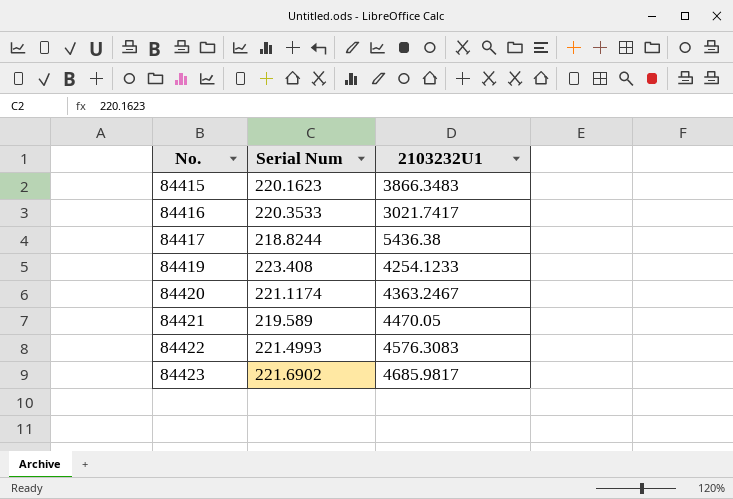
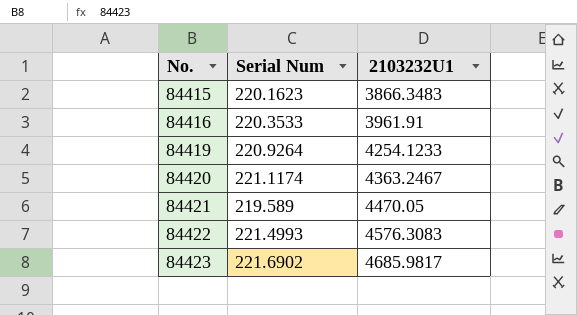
row 84417: 218.8244 | 5436.38 -> none
84416 | 2103232U1: 3021.7417 -> 3961.91
84419 | Serial Num: 223.408 -> 220.9264

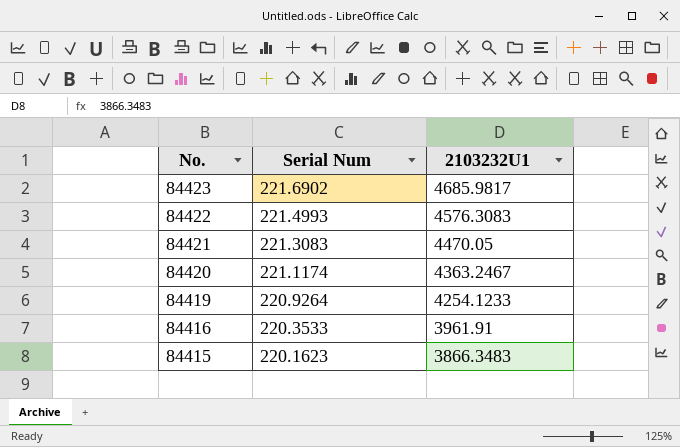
row order: No. ascending -> No. descending
84421 | Serial Num: 219.589 -> 221.3083

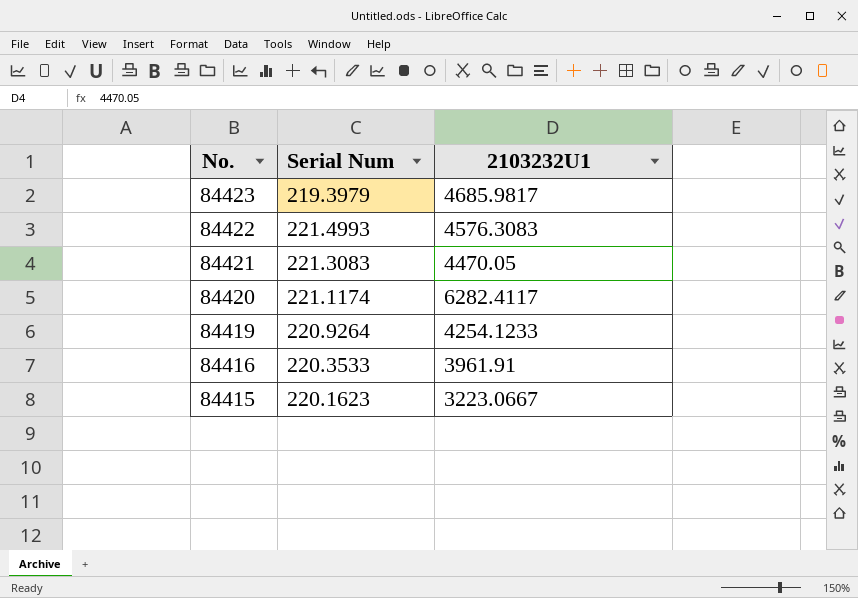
84423 | Serial Num: 221.6902 -> 219.3979
84420 | 2103232U1: 4363.2467 -> 6282.4117
84415 | 2103232U1: 3866.3483 -> 3223.0667

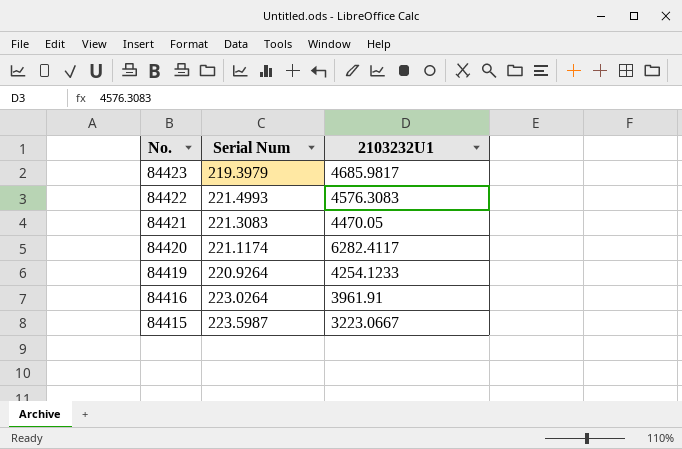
84416 | Serial Num: 220.3533 -> 223.0264
84415 | Serial Num: 220.1623 -> 223.5987

